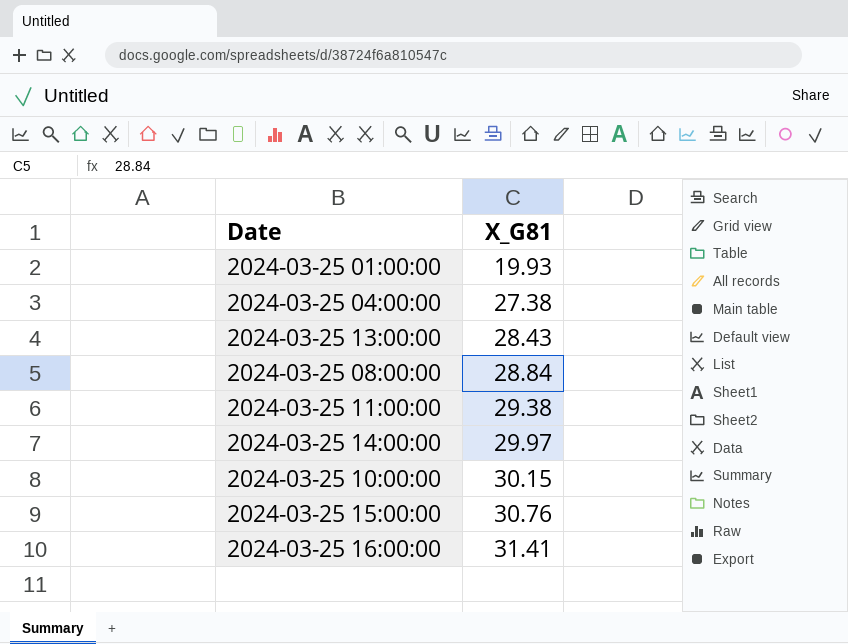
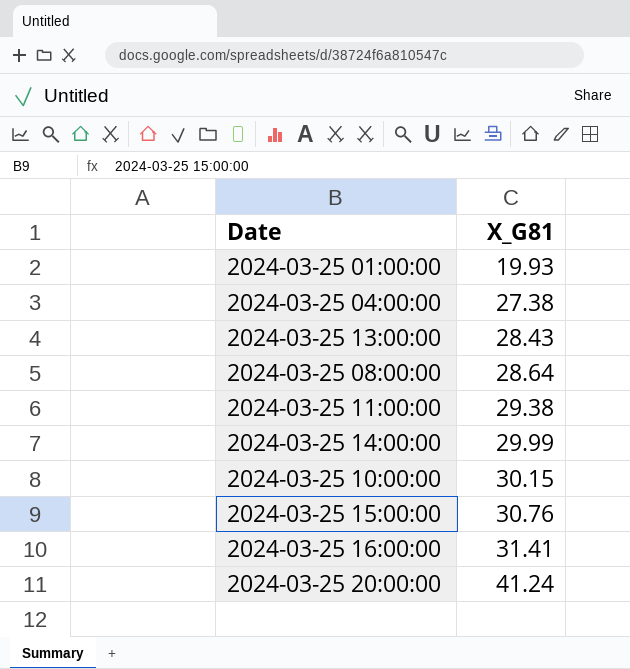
2024-03-25 08:00:00 | X_G81: 28.84 -> 28.64
2024-03-25 14:00:00 | X_G81: 29.97 -> 29.99
row 2024-03-25 20:00:00: none -> 41.24

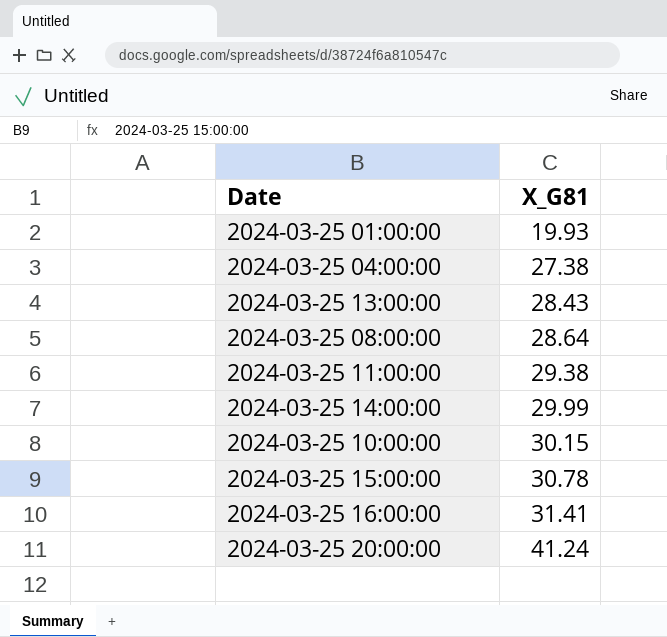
2024-03-25 15:00:00 | X_G81: 30.76 -> 30.78

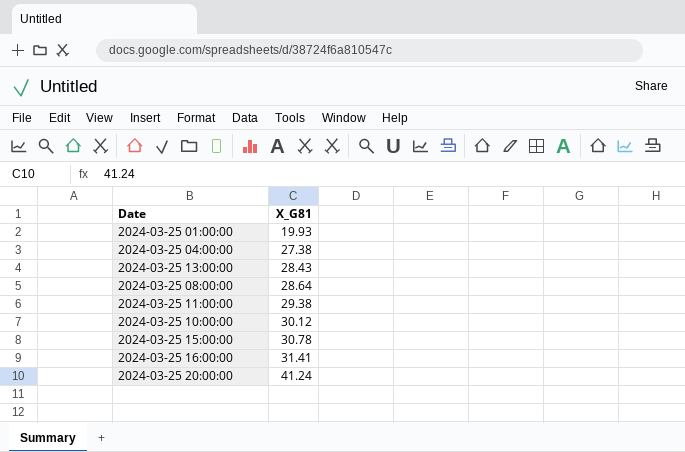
row 2024-03-25 14:00:00: 29.99 -> none
2024-03-25 10:00:00 | X_G81: 30.15 -> 30.12

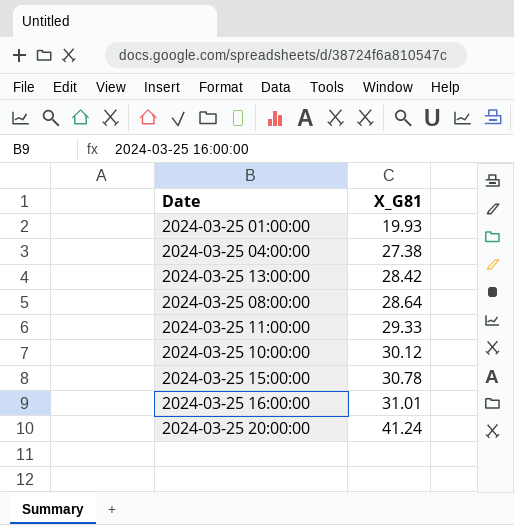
2024-03-25 13:00:00 | X_G81: 28.43 -> 28.42
2024-03-25 11:00:00 | X_G81: 29.38 -> 29.33
2024-03-25 16:00:00 | X_G81: 31.41 -> 31.01

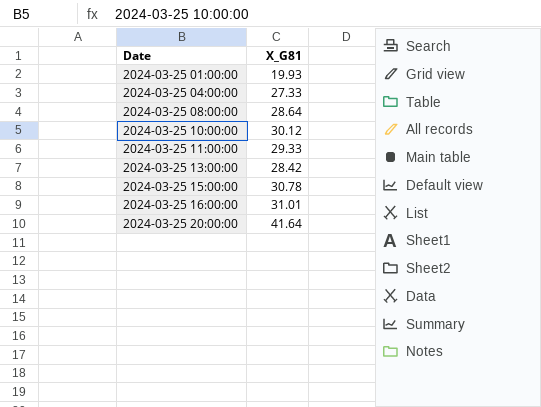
row order: X_G81 ascending -> Date ascending
2024-03-25 04:00:00 | X_G81: 27.38 -> 27.33
2024-03-25 20:00:00 | X_G81: 41.24 -> 41.64

